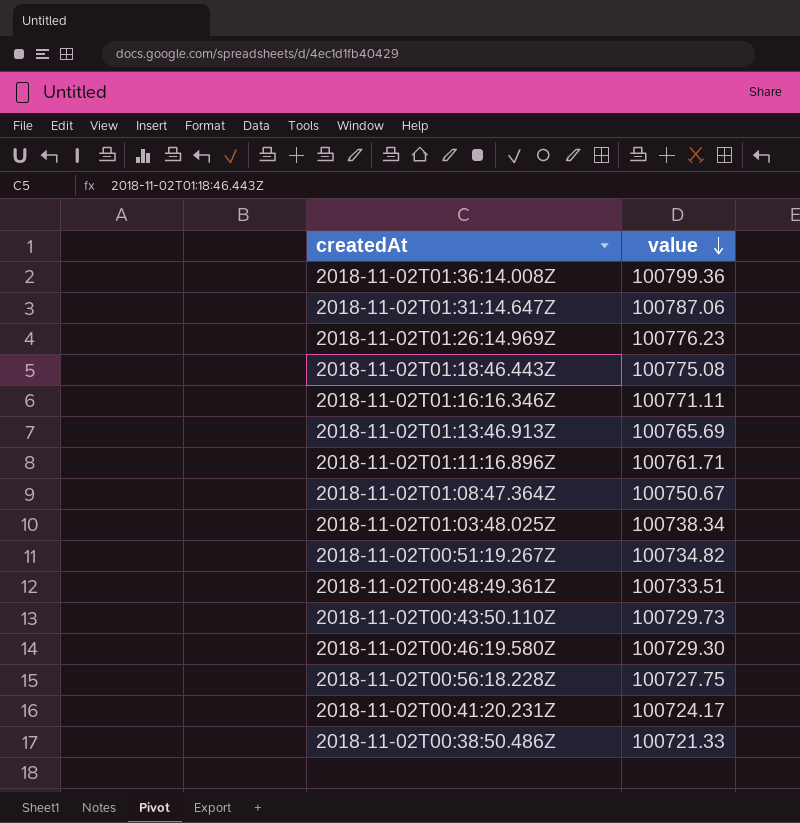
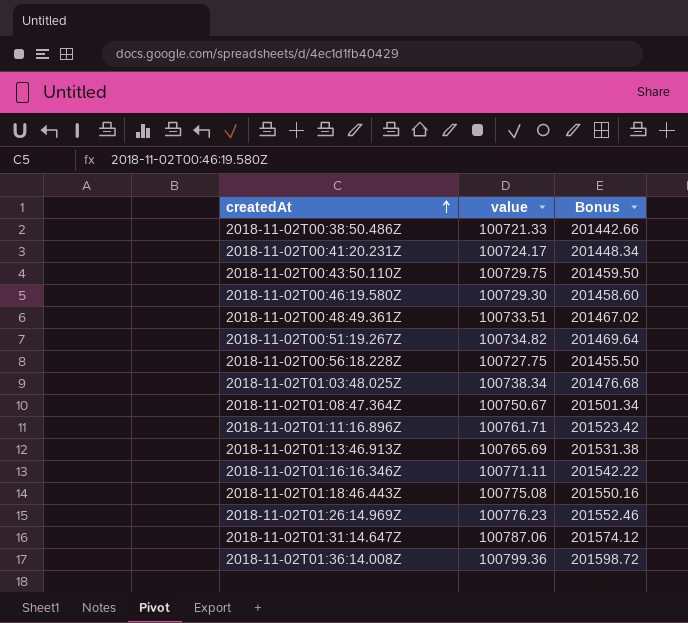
row order: value descending -> createdAt ascending
column Bonus | formula: none -> [value] * 2
2018-11-02T00:43:50.110Z | value: 100729.73 -> 100729.75

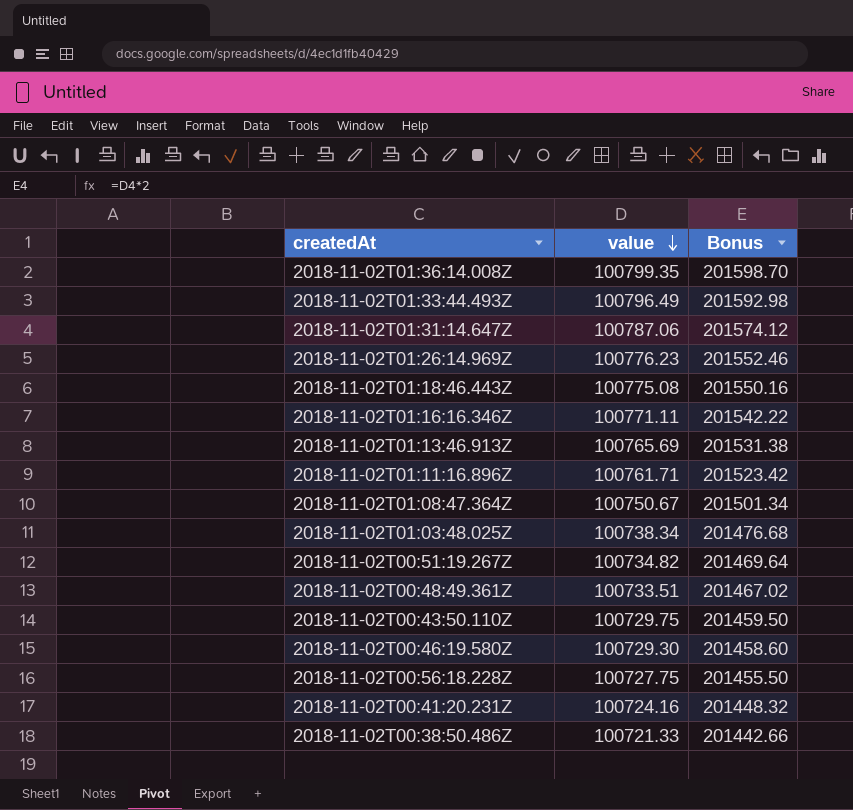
row order: createdAt ascending -> value descending
2018-11-02T01:36:14.008Z | value: 100799.36 -> 100799.35
2018-11-02T01:36:14.008Z | Bonus: 201598.72 -> 201598.70
row 2018-11-02T01:33:44.493Z: none -> 100796.49 | 201592.98
2018-11-02T00:41:20.231Z | value: 100724.17 -> 100724.16
2018-11-02T00:41:20.231Z | Bonus: 201448.34 -> 201448.32

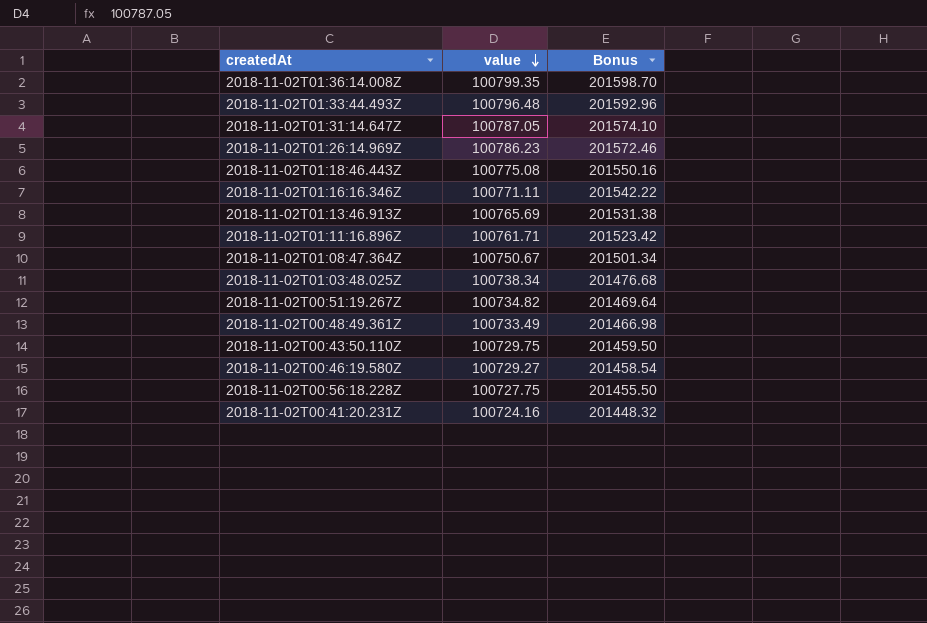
row 2018-11-02T00:38:50.486Z: 100721.33 | 201442.66 -> none
2018-11-02T01:33:44.493Z | value: 100796.49 -> 100796.48
2018-11-02T01:33:44.493Z | Bonus: 201592.98 -> 201592.96
2018-11-02T01:31:14.647Z | value: 100787.06 -> 100787.05
2018-11-02T01:31:14.647Z | Bonus: 201574.12 -> 201574.10
2018-11-02T01:26:14.969Z | value: 100776.23 -> 100786.23
2018-11-02T01:26:14.969Z | Bonus: 201552.46 -> 201572.46
2018-11-02T00:48:49.361Z | value: 100733.51 -> 100733.49
2018-11-02T00:48:49.361Z | Bonus: 201467.02 -> 201466.98
2018-11-02T00:46:19.580Z | value: 100729.30 -> 100729.27
2018-11-02T00:46:19.580Z | Bonus: 201458.60 -> 201458.54

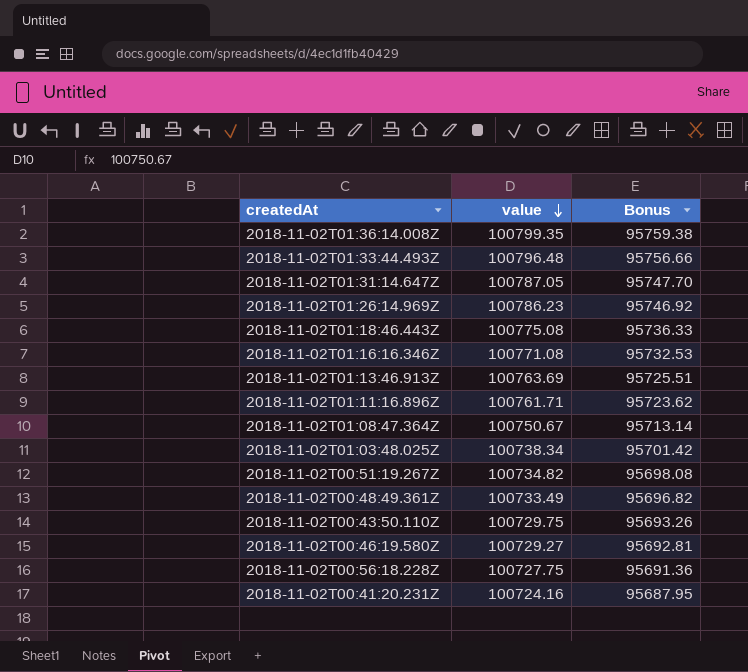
column Bonus | formula: [value] * 2 -> [value] * 0.95
2018-11-02T01:16:16.346Z | value: 100771.11 -> 100771.08
2018-11-02T01:13:46.913Z | value: 100765.69 -> 100763.69

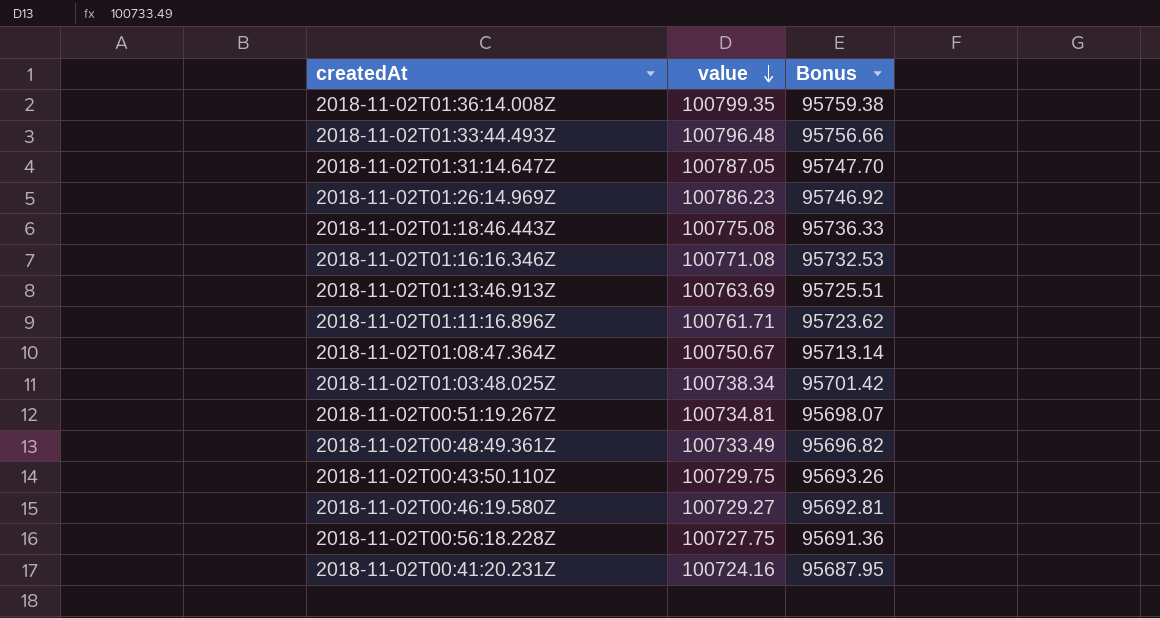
2018-11-02T00:51:19.267Z | value: 100734.82 -> 100734.81
2018-11-02T00:51:19.267Z | Bonus: 95698.08 -> 95698.07

